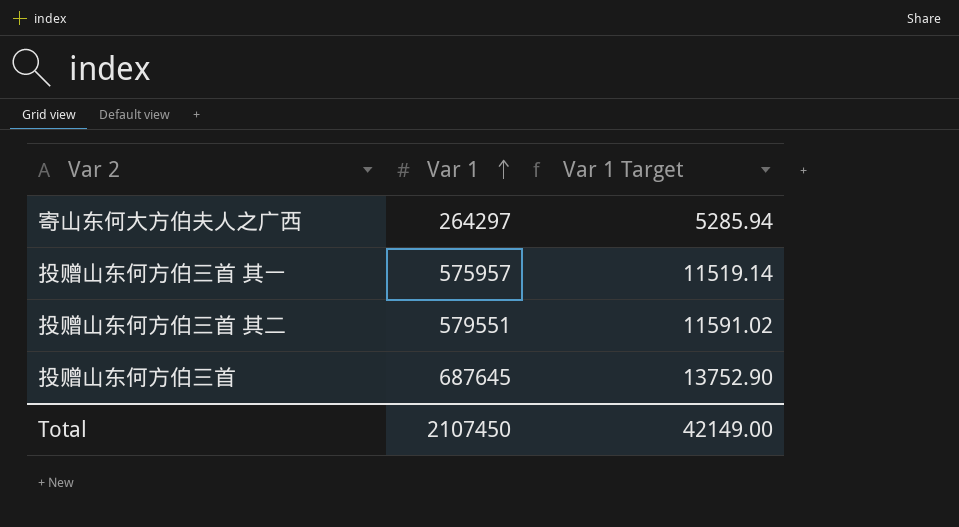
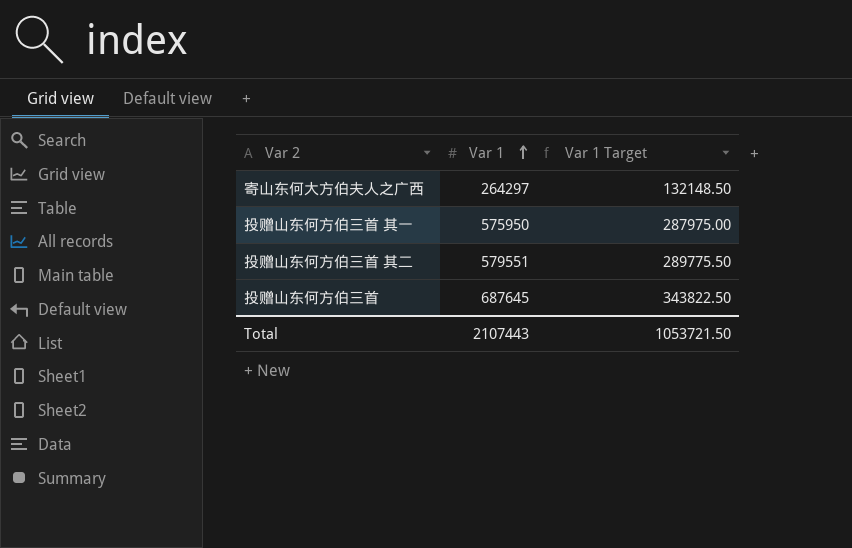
column Var 1 Target | formula: [Var 1] * 0.02 -> [Var 1] * 0.5
投赠山东何方伯三首 其一 | Var 1: 575957 -> 575950
Total | Var 1: 2107450 -> 2107443
Total | Var 1 Target: 42149.00 -> 1053721.50

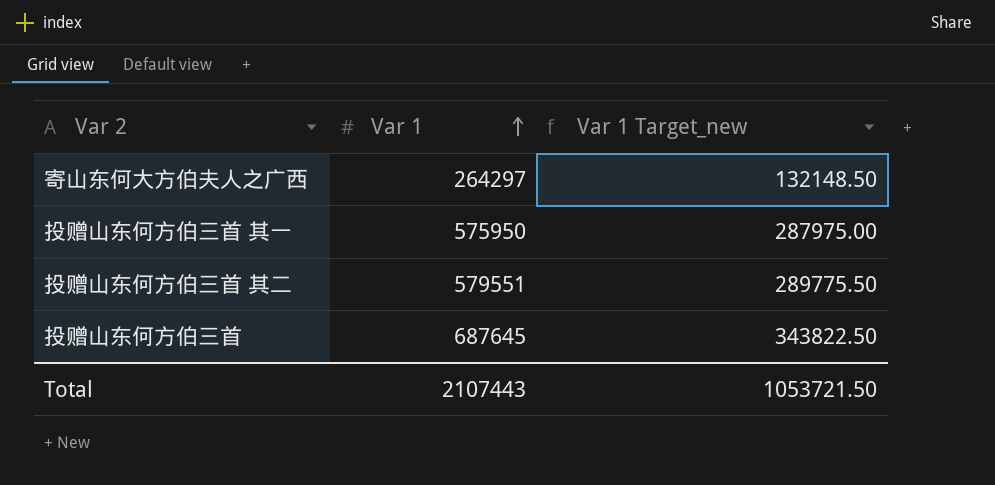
column name: Var 1 Target -> Var 1 Target_new

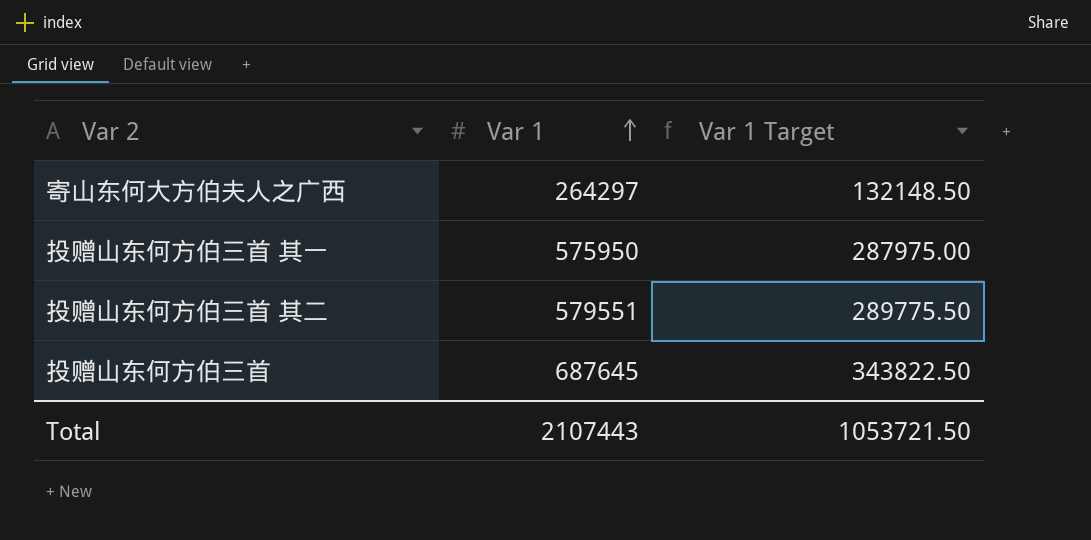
column name: Var 1 Target_new -> Var 1 Target

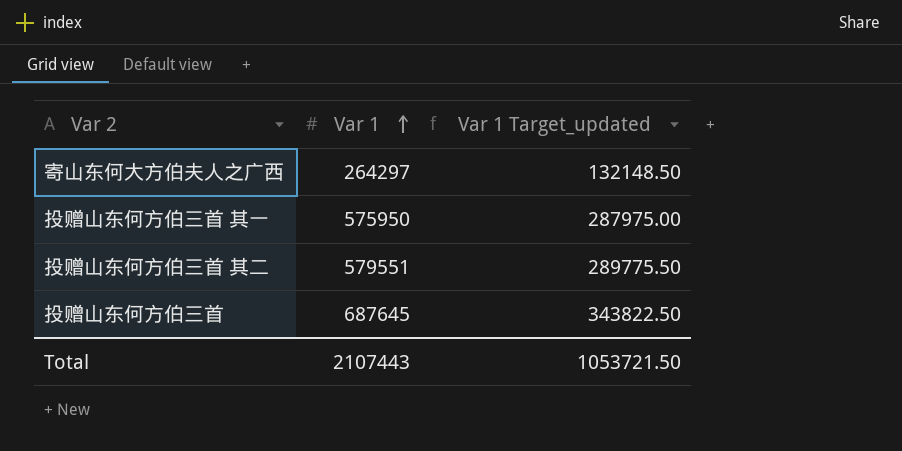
column name: Var 1 Target -> Var 1 Target_updated

